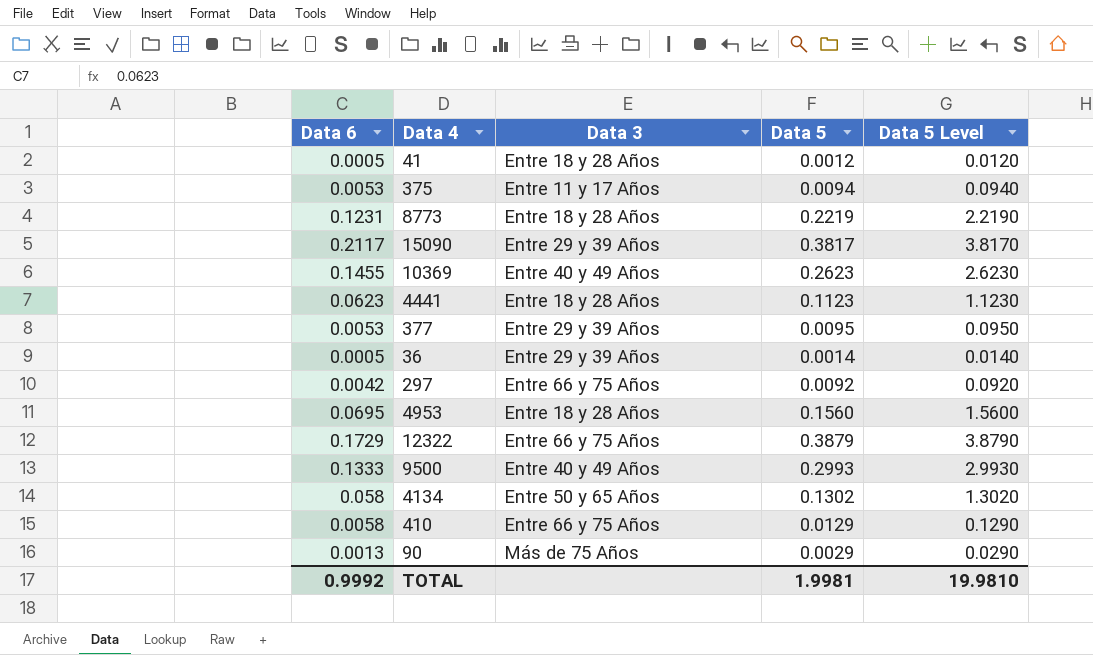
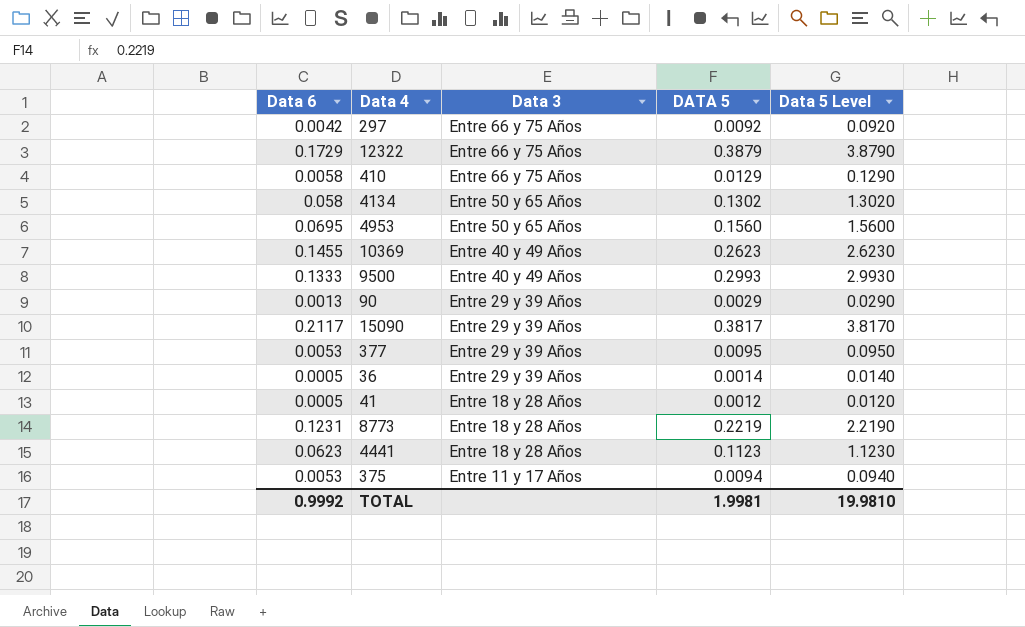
row order: none -> Data 3 descending
column name: Data 5 -> DATA 5
4953 | Data 3: Entre 18 y 28 Años -> Entre 50 y 65 Años
90 | Data 3: Más de 75 Años -> Entre 29 y 39 Años

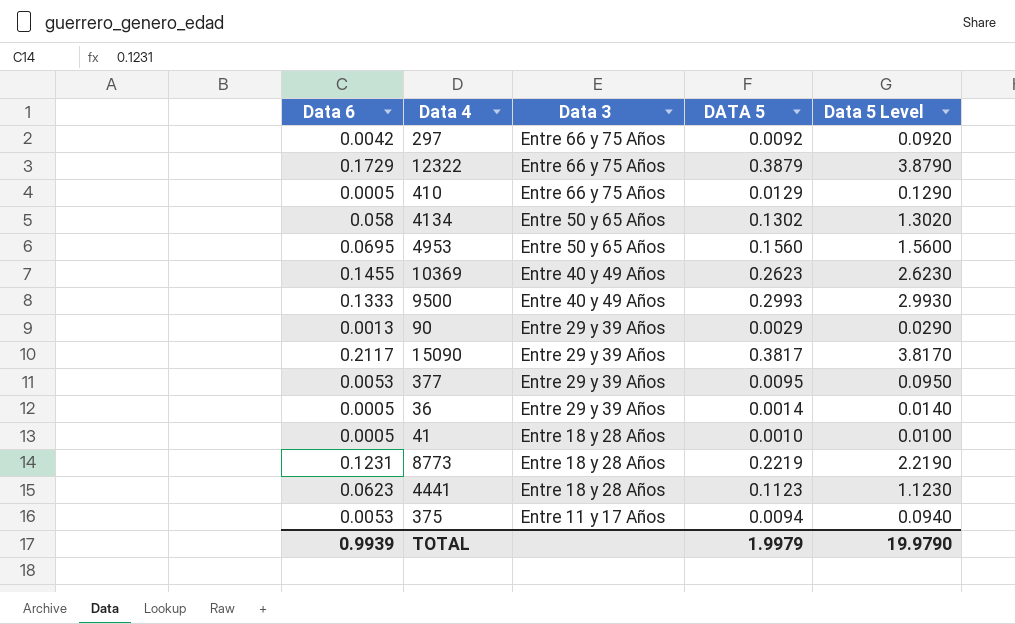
410 | Data 6: 0.0058 -> 0.0005
41 | DATA 5: 0.0012 -> 0.0010
41 | Data 5 Level: 0.0120 -> 0.0100
TOTAL | Data 6: 0.9992 -> 0.9939
TOTAL | DATA 5: 1.9981 -> 1.9979
TOTAL | Data 5 Level: 19.9810 -> 19.9790

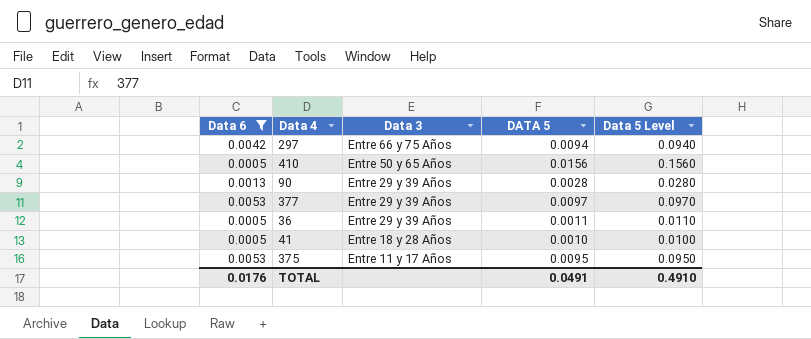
filter: none -> Data 6 <= 0.0053
297 | DATA 5: 0.0092 -> 0.0094
297 | Data 5 Level: 0.0920 -> 0.0940
410 | Data 3: Entre 66 y 75 Años -> Entre 50 y 65 Años
410 | DATA 5: 0.0129 -> 0.0156
410 | Data 5 Level: 0.1290 -> 0.1560
90 | DATA 5: 0.0029 -> 0.0028
90 | Data 5 Level: 0.0290 -> 0.0280
377 | DATA 5: 0.0095 -> 0.0097
377 | Data 5 Level: 0.0950 -> 0.0970
36 | DATA 5: 0.0014 -> 0.0011
36 | Data 5 Level: 0.0140 -> 0.0110
375 | DATA 5: 0.0094 -> 0.0095
375 | Data 5 Level: 0.0940 -> 0.0950
TOTAL | Data 6: 0.9939 -> 0.0176
TOTAL | DATA 5: 1.9979 -> 0.0491
TOTAL | Data 5 Level: 19.9790 -> 0.4910

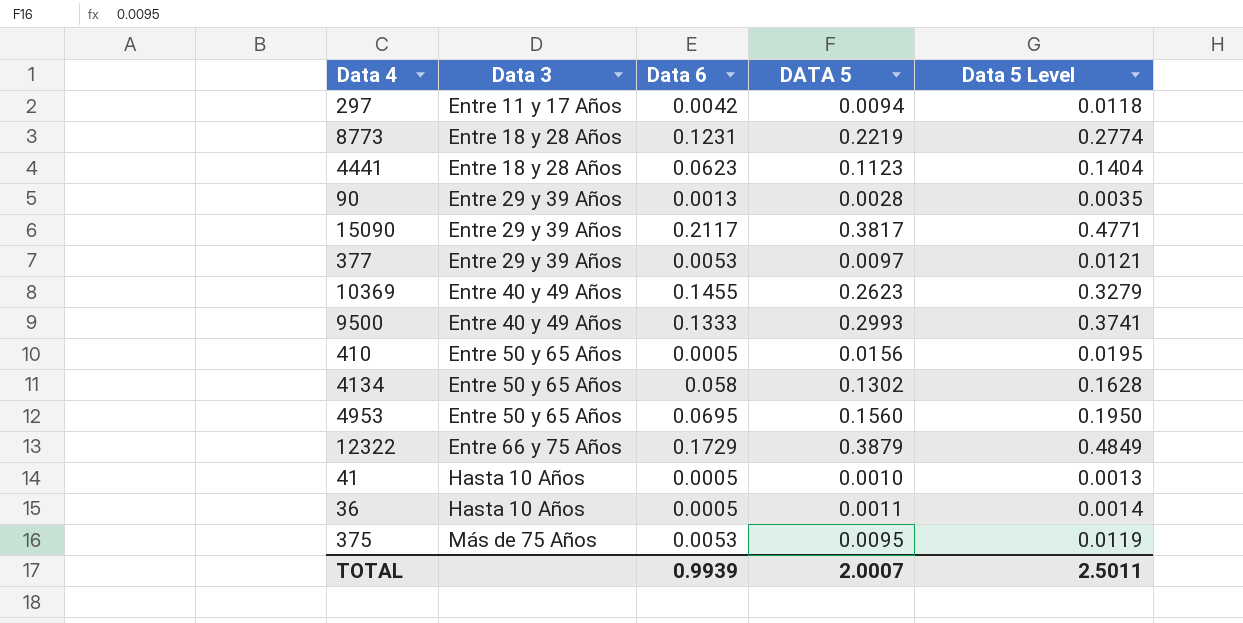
filter: Data 6 <= 0.0053 -> none
row order: Data 3 descending -> Data 3 ascending
column Data 6 | position: 1 -> 3
column Data 5 Level | formula: [DATA 5] * 10 -> [DATA 5] * 1.25
297 | Data 3: Entre 66 y 75 Años -> Entre 11 y 17 Años
41 | Data 3: Entre 18 y 28 Años -> Hasta 10 Años
36 | Data 3: Entre 29 y 39 Años -> Hasta 10 Años
375 | Data 3: Entre 11 y 17 Años -> Más de 75 Años
TOTAL | Data 6: 0.0176 -> 0.9939
TOTAL | DATA 5: 0.0491 -> 2.0007
TOTAL | Data 5 Level: 0.4910 -> 2.5011

